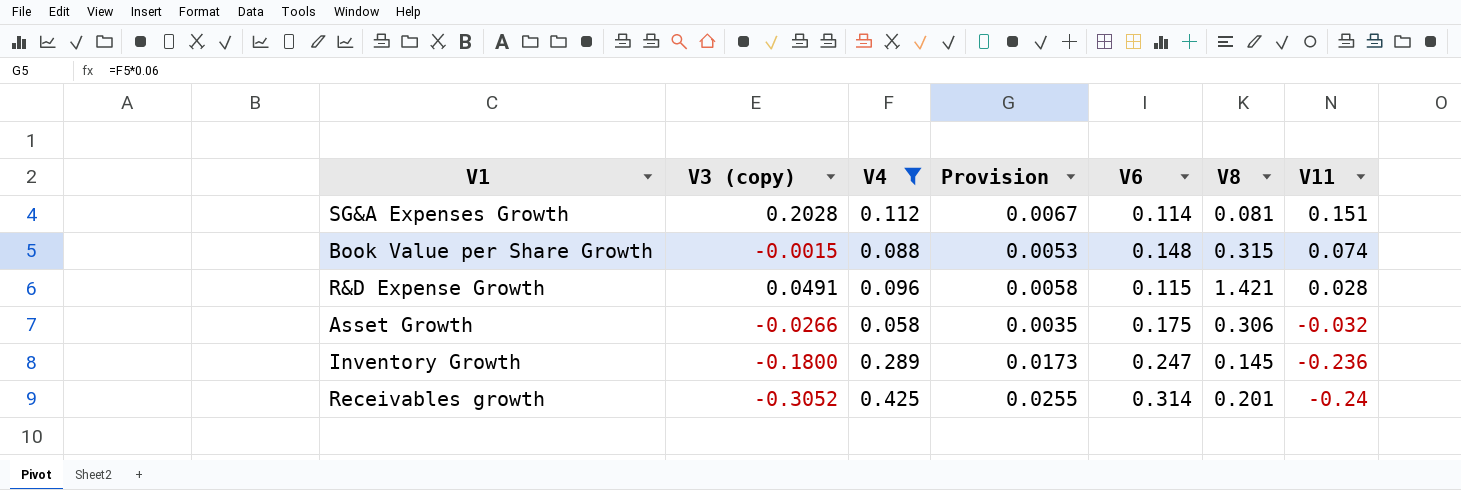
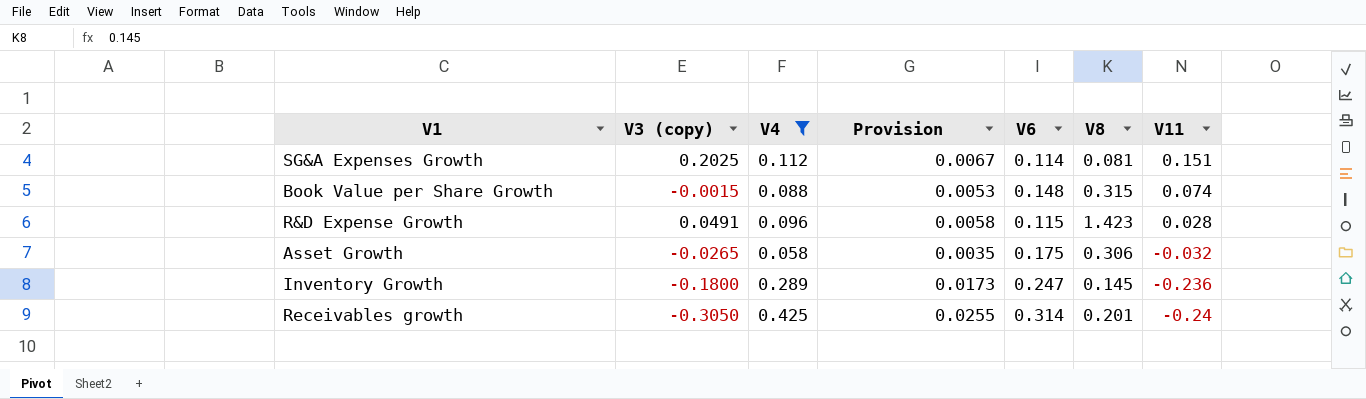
SG&A Expenses Growth | V3 (copy): 0.2028 -> 0.2025
R&D Expense Growth | V8: 1.421 -> 1.423
Asset Growth | V3 (copy): -0.0266 -> -0.0265
Receivables growth | V3 (copy): -0.3052 -> -0.3050

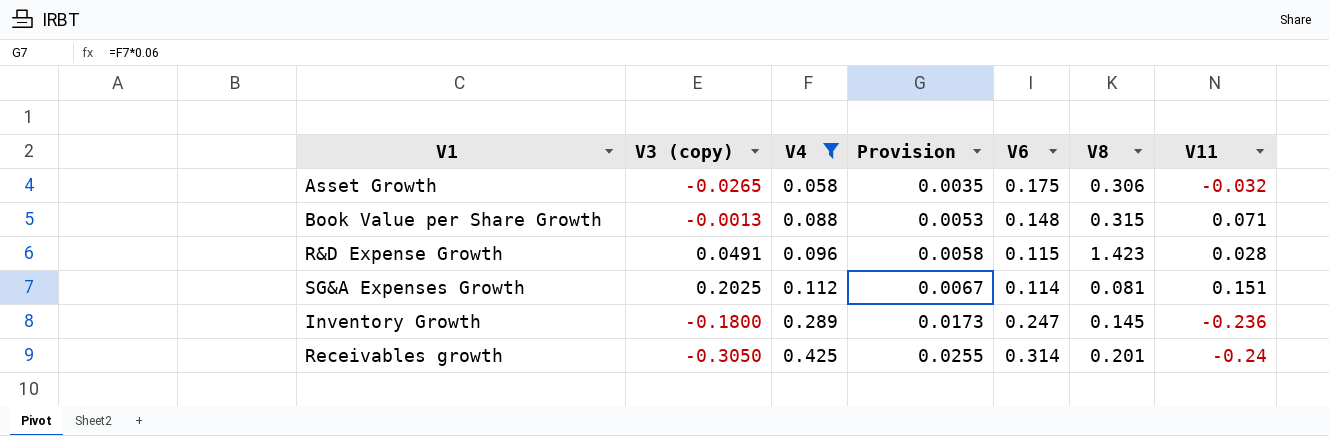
row order: V11 descending -> V4 ascending
Book Value per Share Growth | V3 (copy): -0.0015 -> -0.0013
Book Value per Share Growth | V11: 0.074 -> 0.071

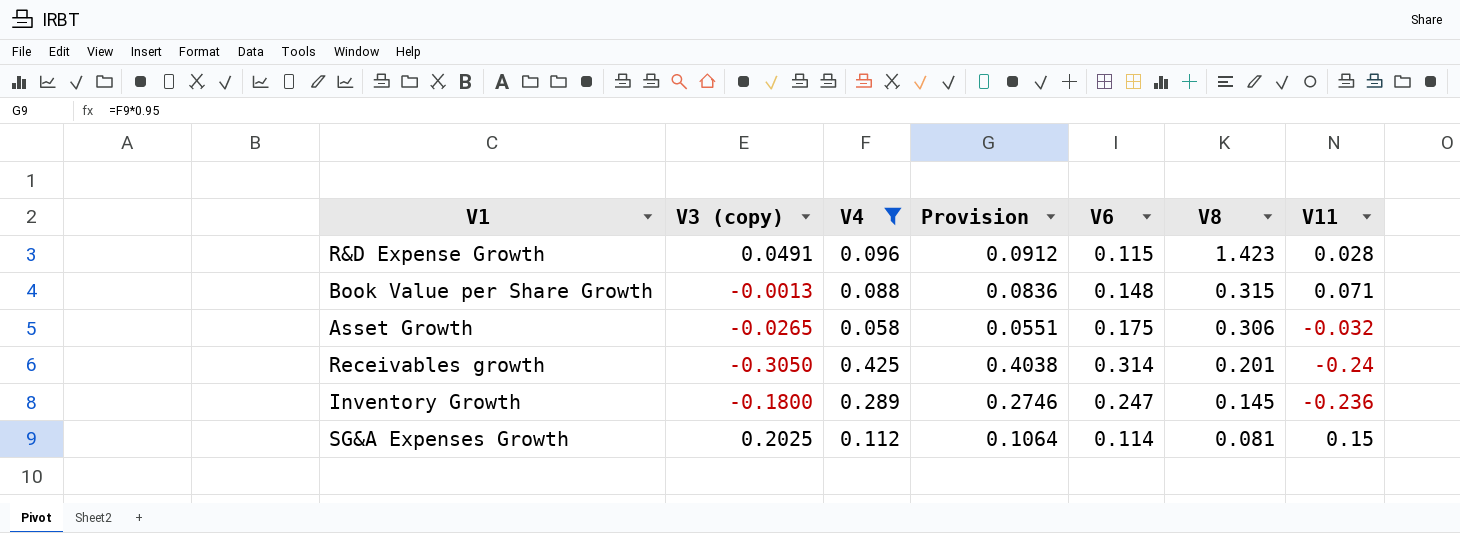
row order: V4 ascending -> V8 descending
column Provision | formula: [V4] * 0.06 -> [V4] * 0.95
SG&A Expenses Growth | V11: 0.151 -> 0.15

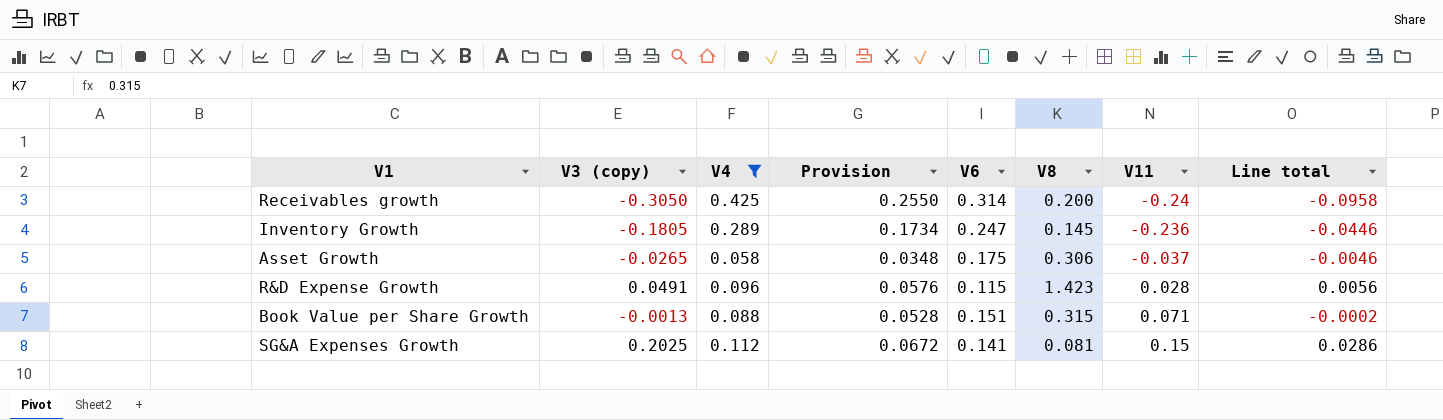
row order: V8 descending -> V11 ascending
column Provision | formula: [V4] * 0.95 -> [V4] * 0.6
column Line total | formula: none -> [V3 (copy)] * [V6]
Receivables growth | V8: 0.201 -> 0.200
Inventory Growth | V3 (copy): -0.1800 -> -0.1805
Asset Growth | V11: -0.032 -> -0.037
Book Value per Share Growth | V6: 0.148 -> 0.151
SG&A Expenses Growth | V6: 0.114 -> 0.141

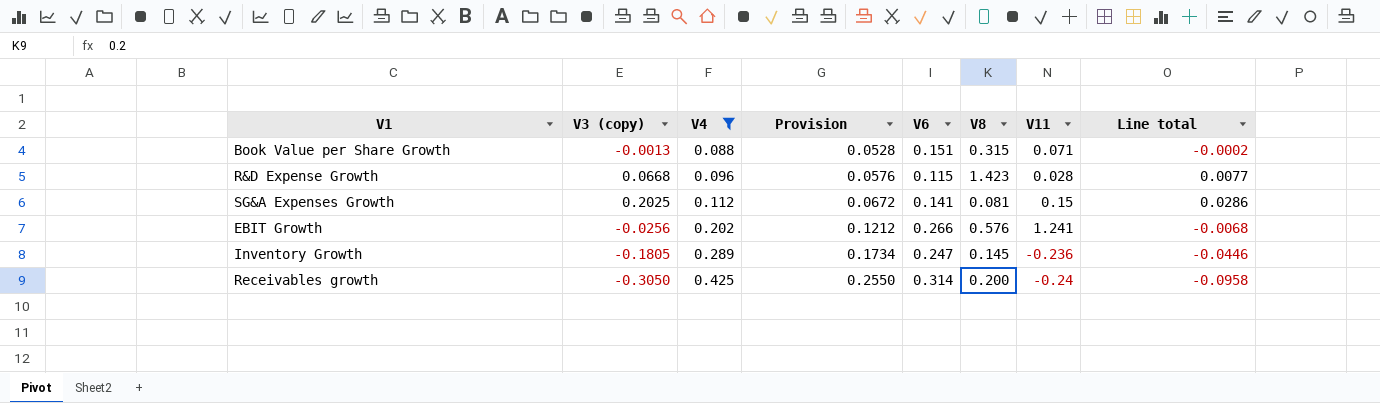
row order: V11 ascending -> V4 ascending
row Asset Growth: -0.0265 | 0.058 | 0.0348 | 0.175 | 0.306 | -0.037 | -0.0046 -> none
R&D Expense Growth | V3 (copy): 0.0491 -> 0.0668
R&D Expense Growth | Line total: 0.0056 -> 0.0077
row EBIT Growth: none -> -0.0256 | 0.202 | 0.1212 | 0.266 | 0.576 | 1.241 | -0.0068

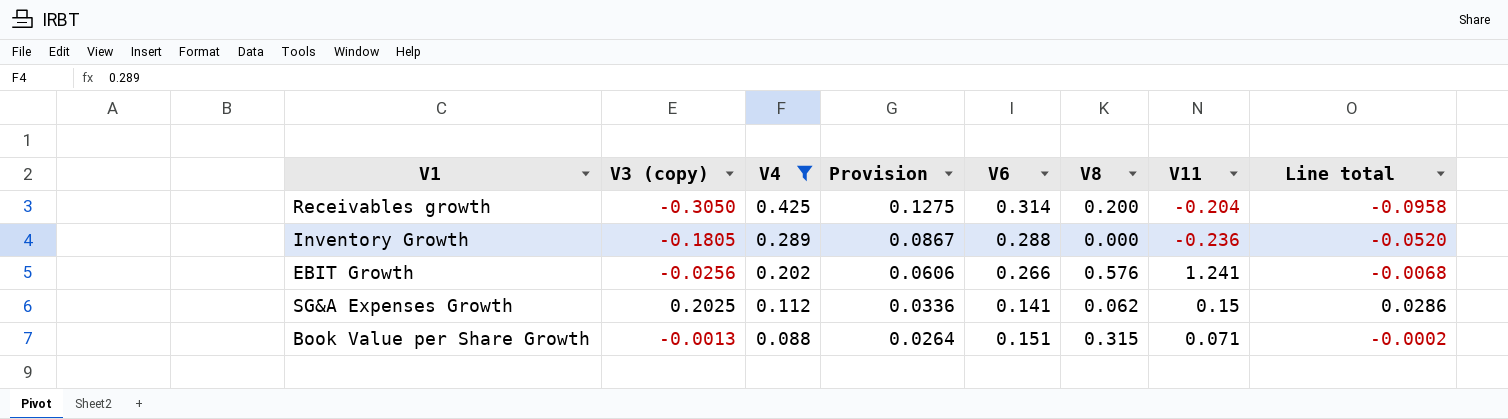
row order: V4 ascending -> V4 descending
column Provision | formula: [V4] * 0.6 -> [V4] * 0.3
row R&D Expense Growth: 0.0668 | 0.096 | 0.0576 | 0.115 | 1.423 | 0.028 | 0.0077 -> none
Receivables growth | V11: -0.24 -> -0.204
Inventory Growth | V6: 0.247 -> 0.288
Inventory Growth | V8: 0.145 -> 0.000
Inventory Growth | Line total: -0.0446 -> -0.0520
SG&A Expenses Growth | V8: 0.081 -> 0.062

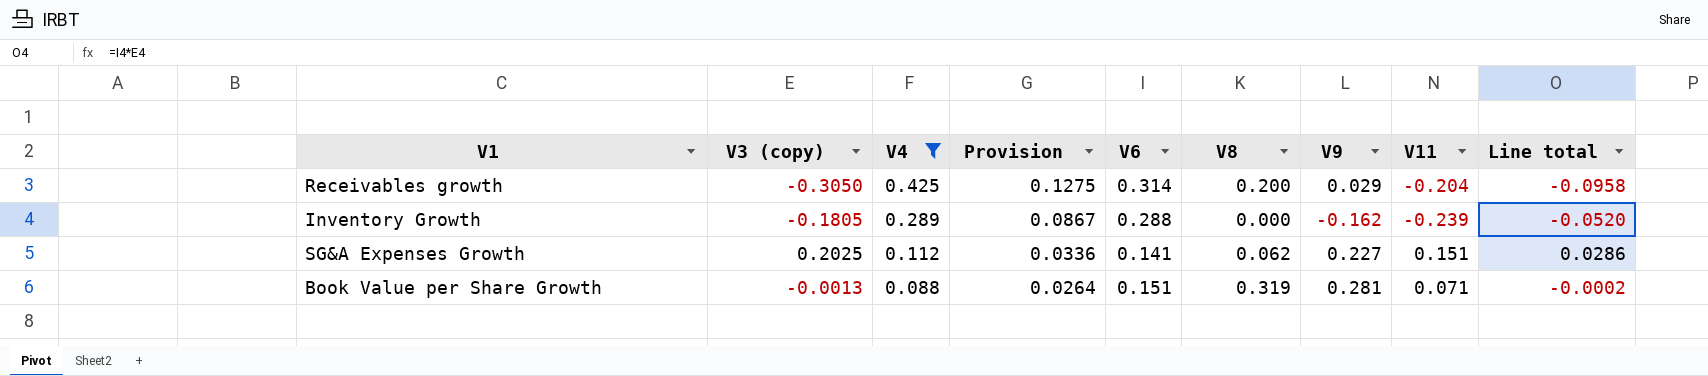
column V9 | position: none -> 7
row EBIT Growth: -0.0256 | 0.202 | 0.0606 | 0.266 | 0.576 | 1.241 | -0.0068 -> none
Inventory Growth | V11: -0.236 -> -0.239
SG&A Expenses Growth | V11: 0.15 -> 0.151
Book Value per Share Growth | V8: 0.315 -> 0.319

